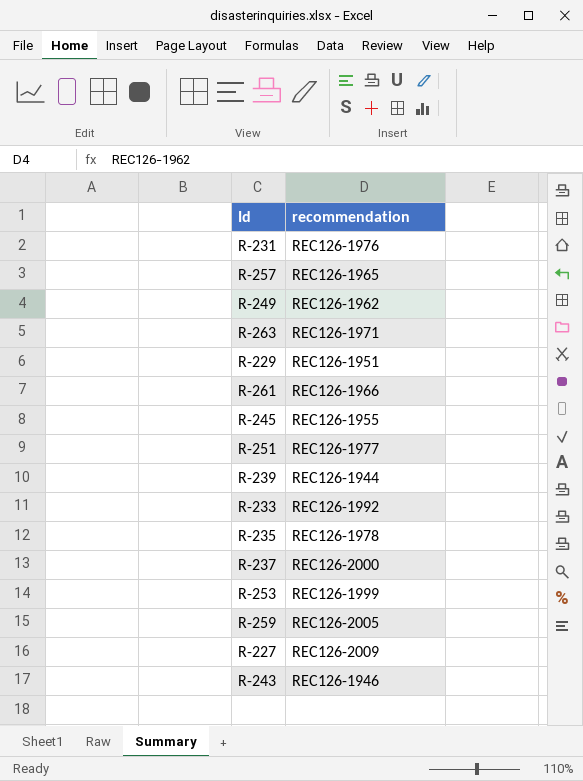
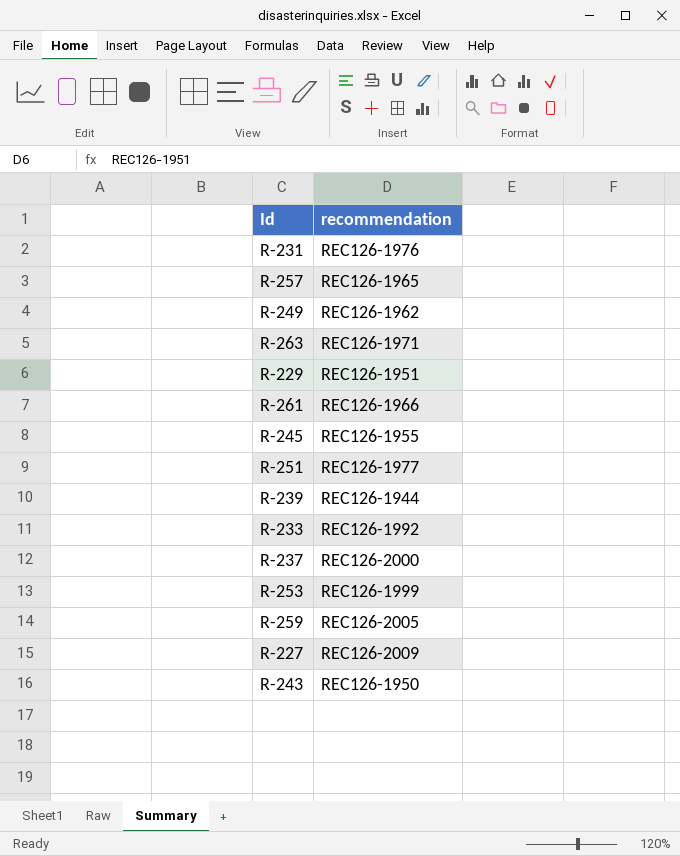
row R-235: REC126-1978 -> none
R-243 | recommendation: REC126-1946 -> REC126-1950

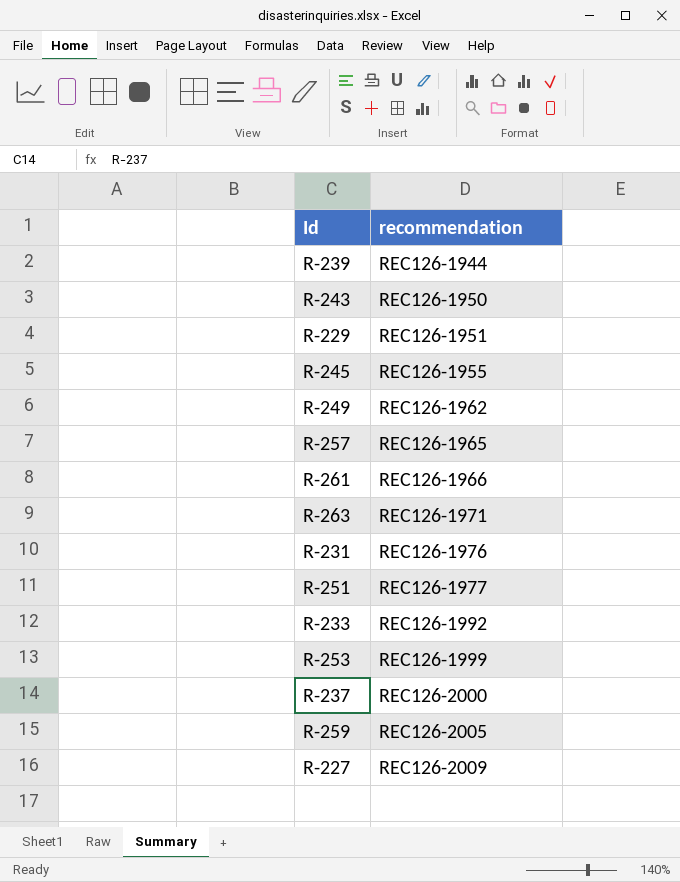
row order: none -> recommendation ascending

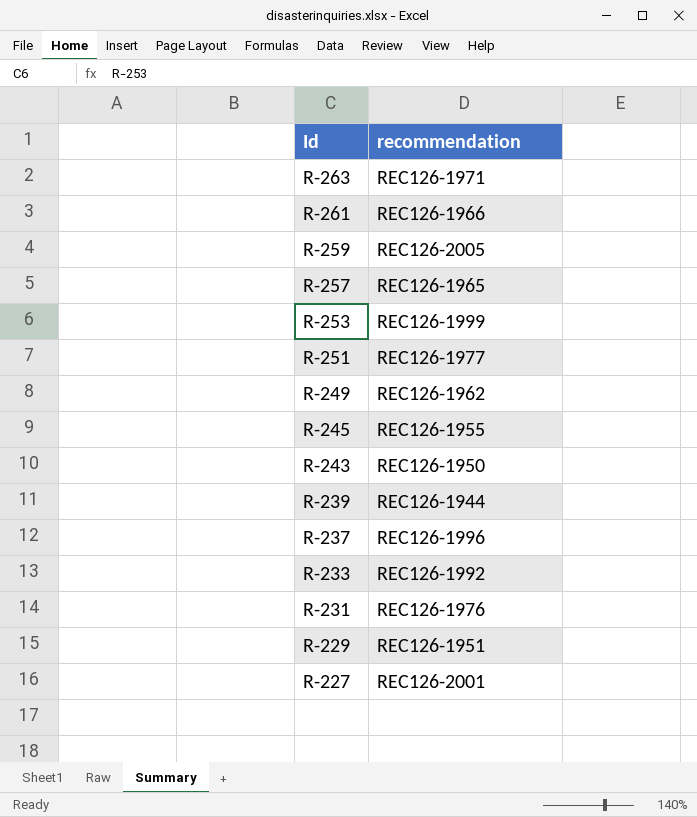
row order: recommendation ascending -> Id descending
R-237 | recommendation: REC126-2000 -> REC126-1996
R-227 | recommendation: REC126-2009 -> REC126-2001

